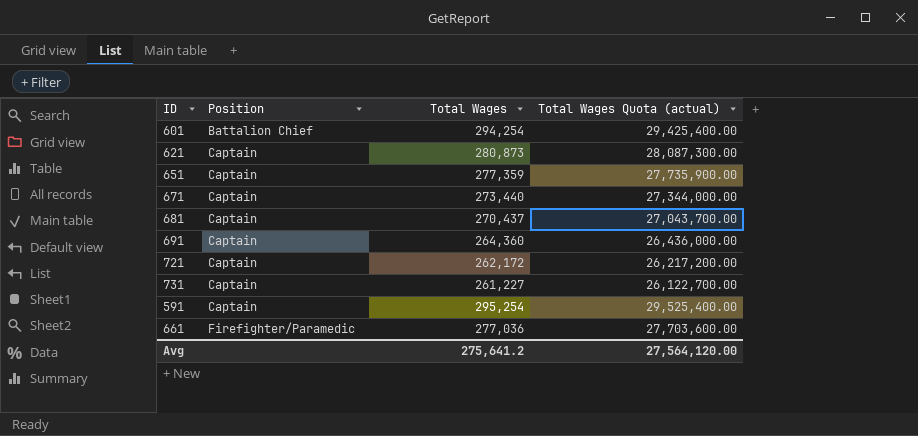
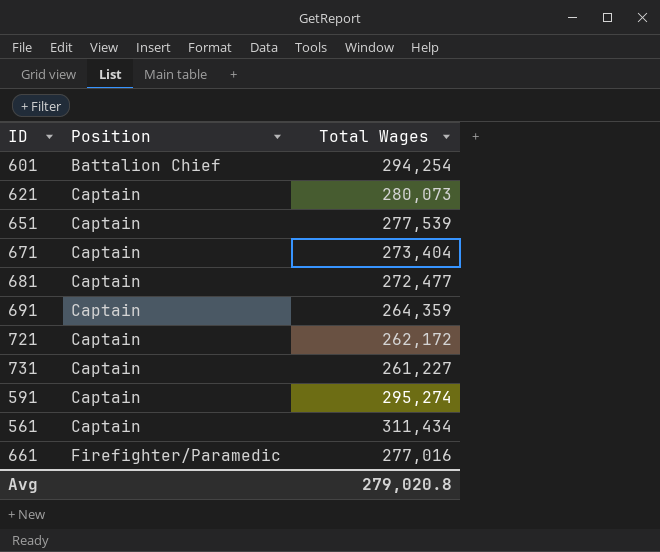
column Total Wages Quota (actual) | formula: [Total Wages] * 100 -> none
621 | Total Wages: 280,873 -> 280,073
651 | Total Wages: 277,359 -> 277,539
671 | Total Wages: 273,440 -> 273,404
681 | Total Wages: 270,437 -> 272,477
691 | Total Wages: 264,360 -> 264,359
591 | Total Wages: 295,254 -> 295,274
row 561: none -> Captain | 311,434
661 | Total Wages: 277,036 -> 277,016
Avg | Total Wages: 275,641.2 -> 279,020.8

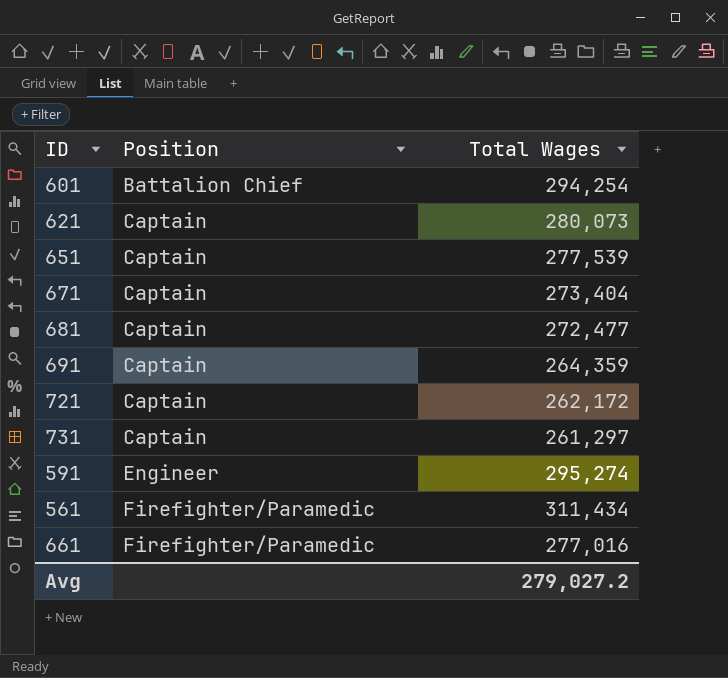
731 | Total Wages: 261,227 -> 261,297
591 | Position: Captain -> Engineer
561 | Position: Captain -> Firefighter/Paramedic
Avg | Total Wages: 279,020.8 -> 279,027.2

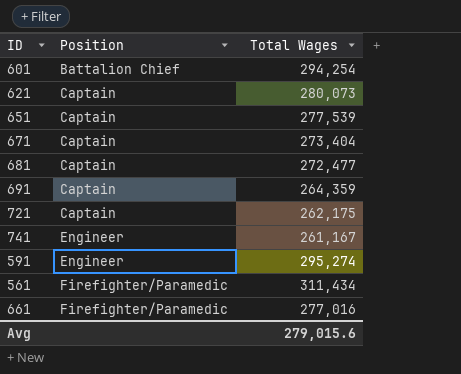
row 731: Captain | 261,297 -> none
721 | Total Wages: 262,172 -> 262,175
row 741: none -> Engineer | 261,167
Avg | Total Wages: 279,027.2 -> 279,015.6

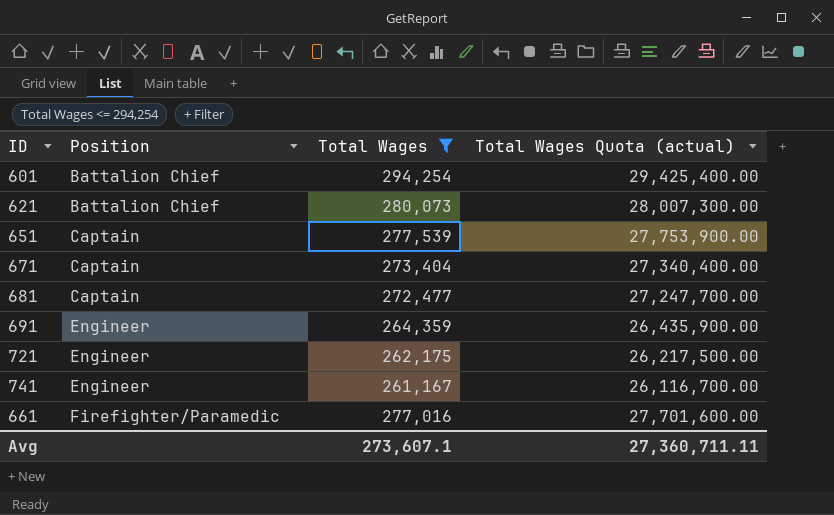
filter: none -> Total Wages <= 294,254
column Total Wages Quota (actual) | formula: none -> [Total Wages] * 100
621 | Position: Captain -> Battalion Chief
691 | Position: Captain -> Engineer
721 | Position: Captain -> Engineer
Avg | Total Wages: 279,015.6 -> 273,607.1

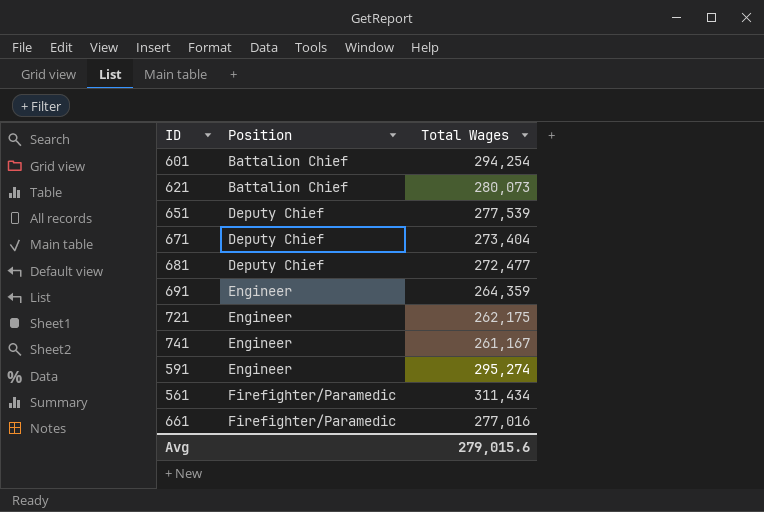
filter: Total Wages <= 294,254 -> none
column Total Wages Quota (actual) | formula: [Total Wages] * 100 -> none
651 | Position: Captain -> Deputy Chief
671 | Position: Captain -> Deputy Chief
681 | Position: Captain -> Deputy Chief
Avg | Total Wages: 273,607.1 -> 279,015.6

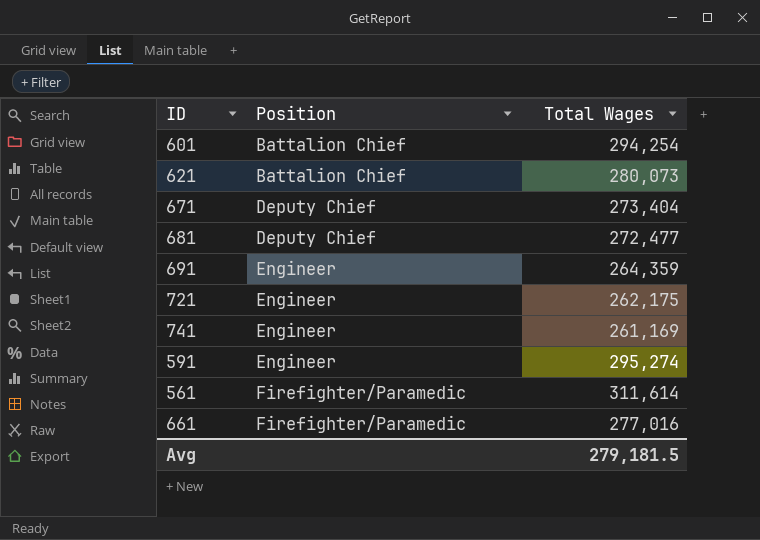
row 651: Deputy Chief | 277,539 -> none
741 | Total Wages: 261,167 -> 261,169
561 | Total Wages: 311,434 -> 311,614
Avg | Total Wages: 279,015.6 -> 279,181.5

